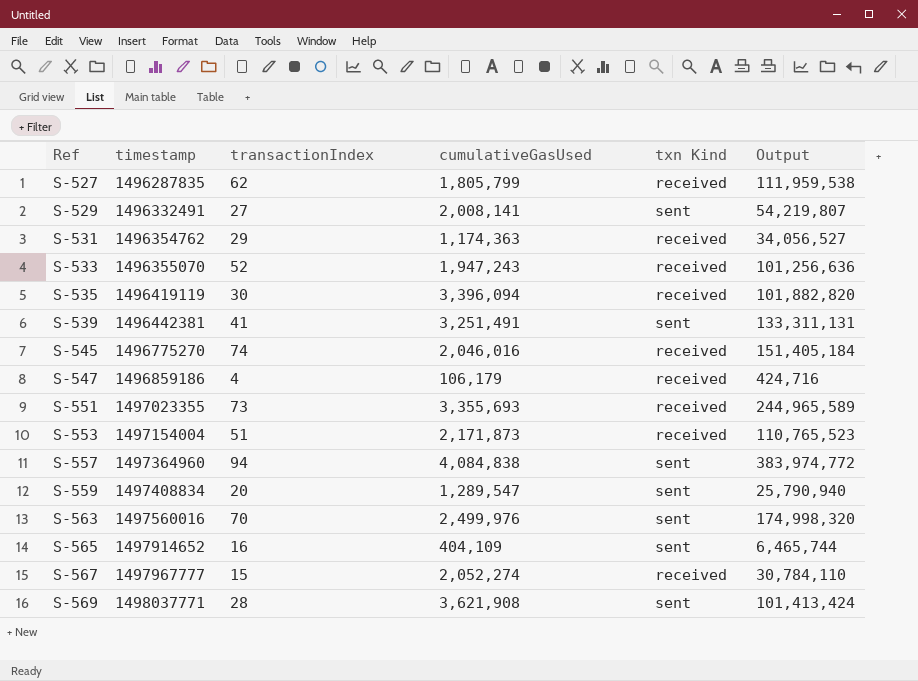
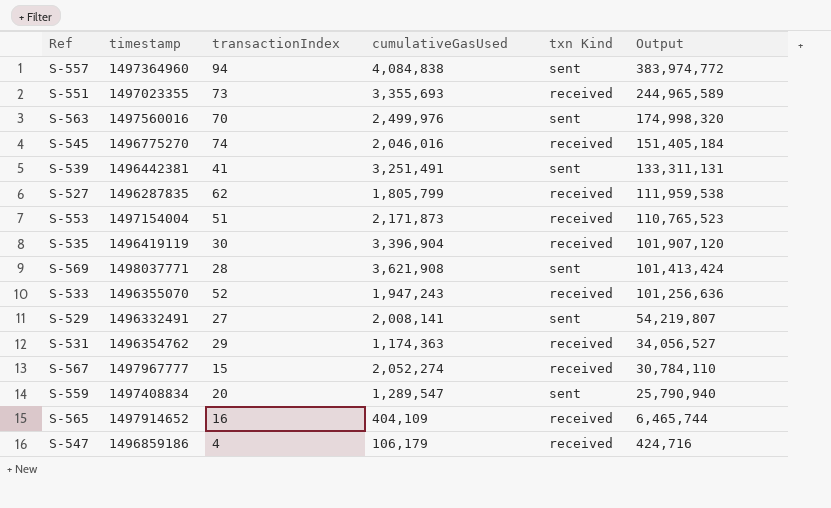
row order: Ref ascending -> Output descending
S-535 | cumulativeGasUsed: 3,396,094 -> 3,396,904
S-535 | Output: 101,882,820 -> 101,907,120
S-565 | txn Kind: sent -> received

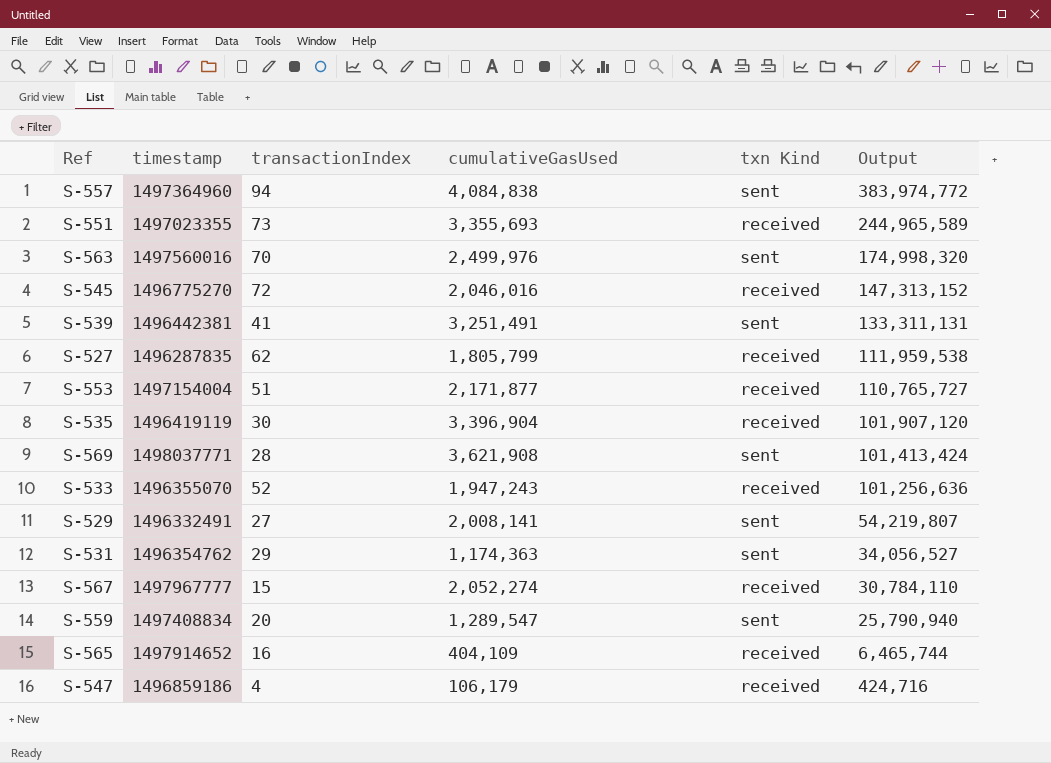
S-545 | transactionIndex: 74 -> 72
S-545 | Output: 151,405,184 -> 147,313,152
S-553 | cumulativeGasUsed: 2,171,873 -> 2,171,877
S-553 | Output: 110,765,523 -> 110,765,727
S-531 | txn Kind: received -> sent

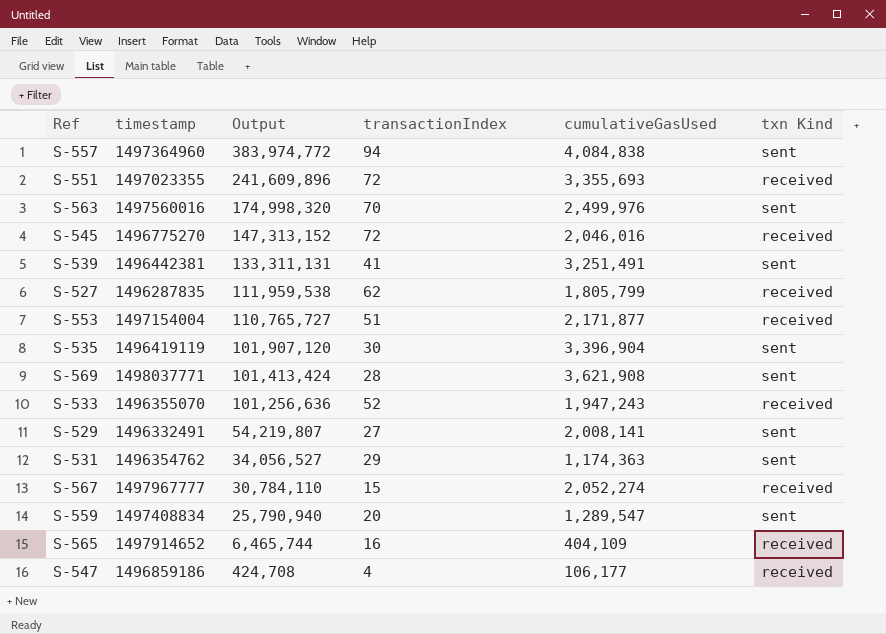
column Output | position: 6 -> 3
S-551 | Output: 244,965,589 -> 241,609,896
S-551 | transactionIndex: 73 -> 72
S-535 | txn Kind: received -> sent
S-547 | Output: 424,716 -> 424,708
S-547 | cumulativeGasUsed: 106,179 -> 106,177

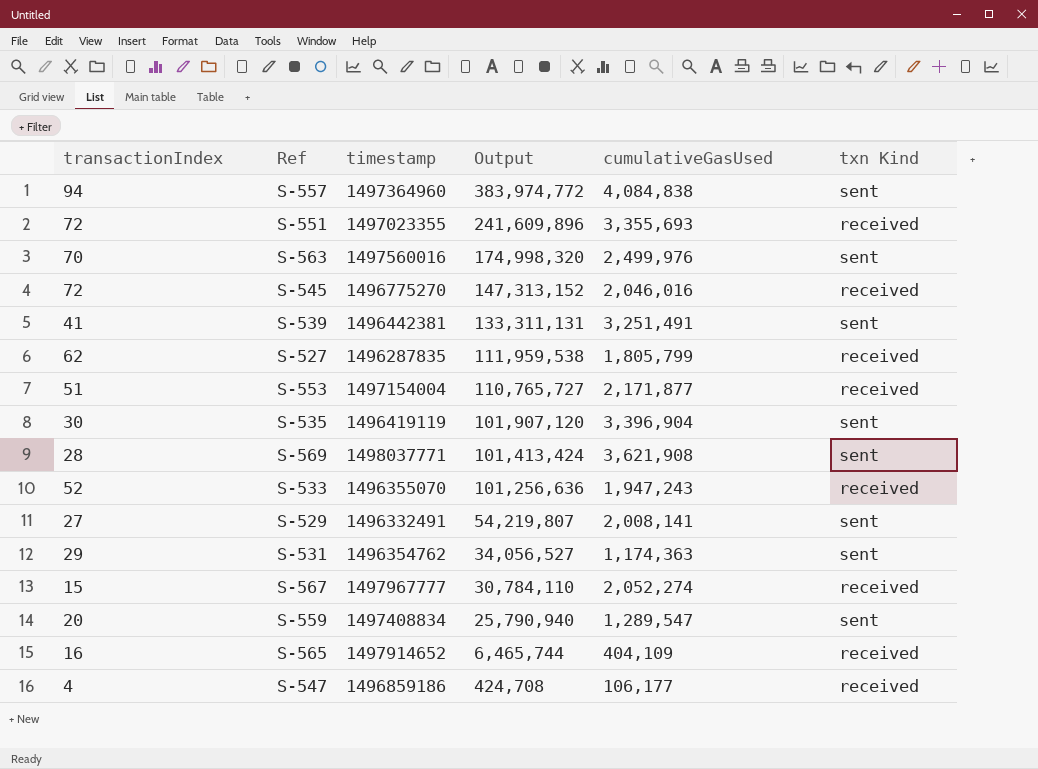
column transactionIndex | position: 4 -> 1

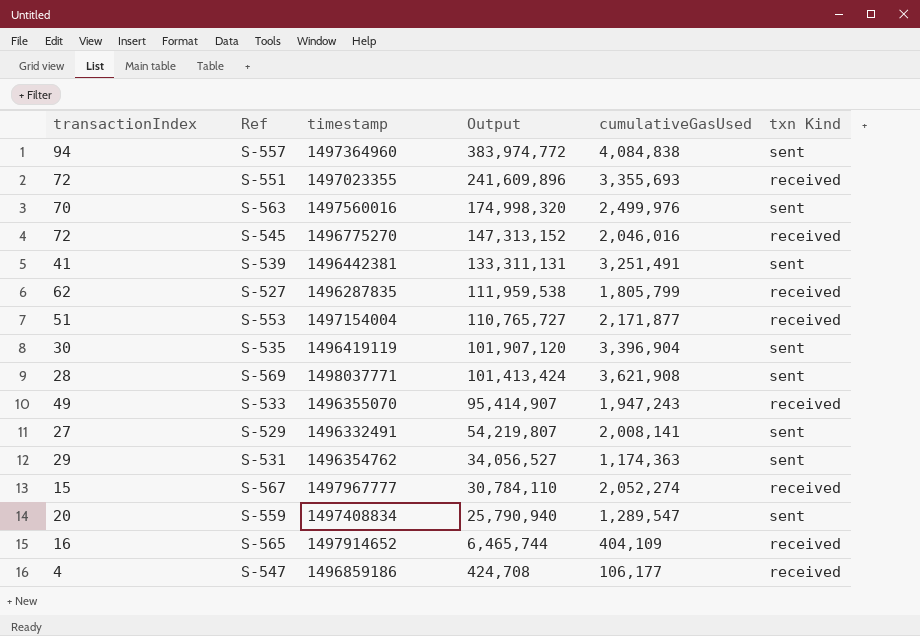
S-533 | transactionIndex: 52 -> 49
S-533 | Output: 101,256,636 -> 95,414,907

